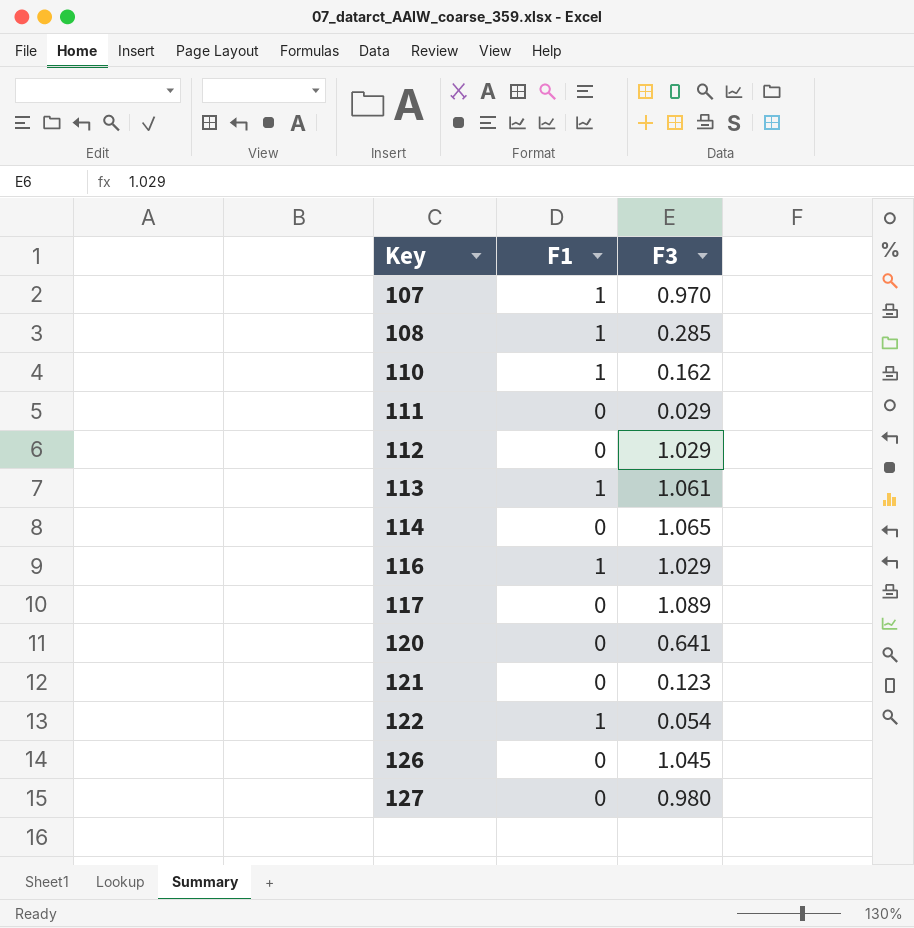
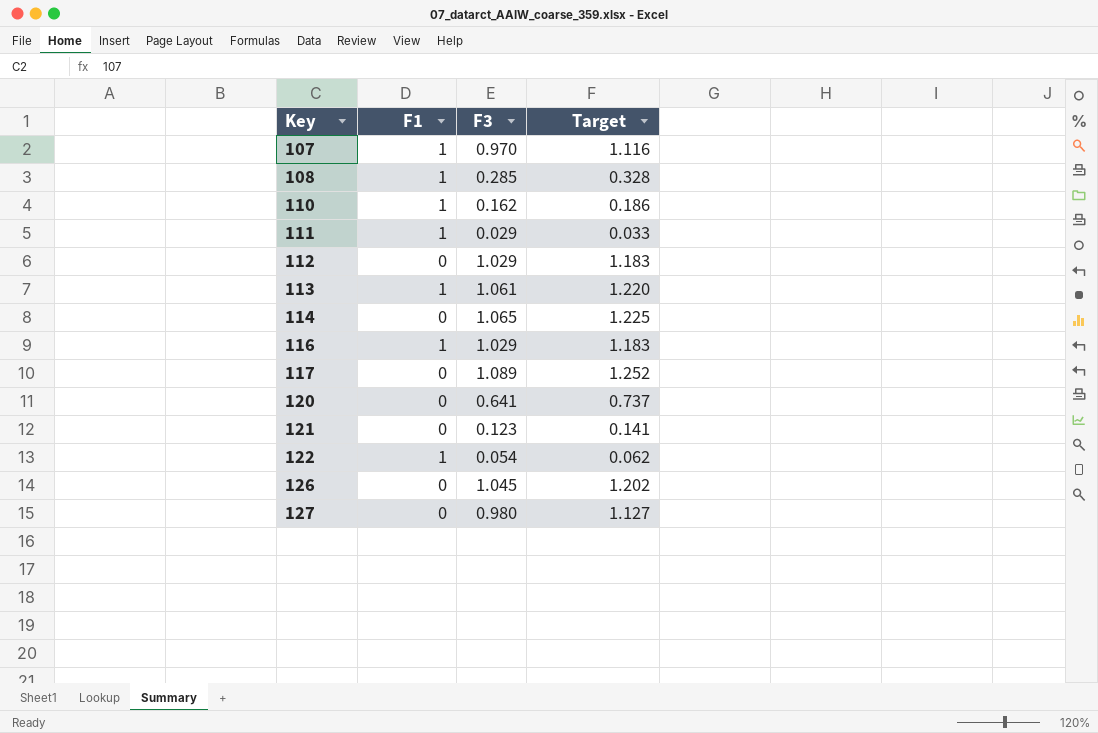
column Target | formula: none -> [F3] * 1.15
111 | F1: 0 -> 1

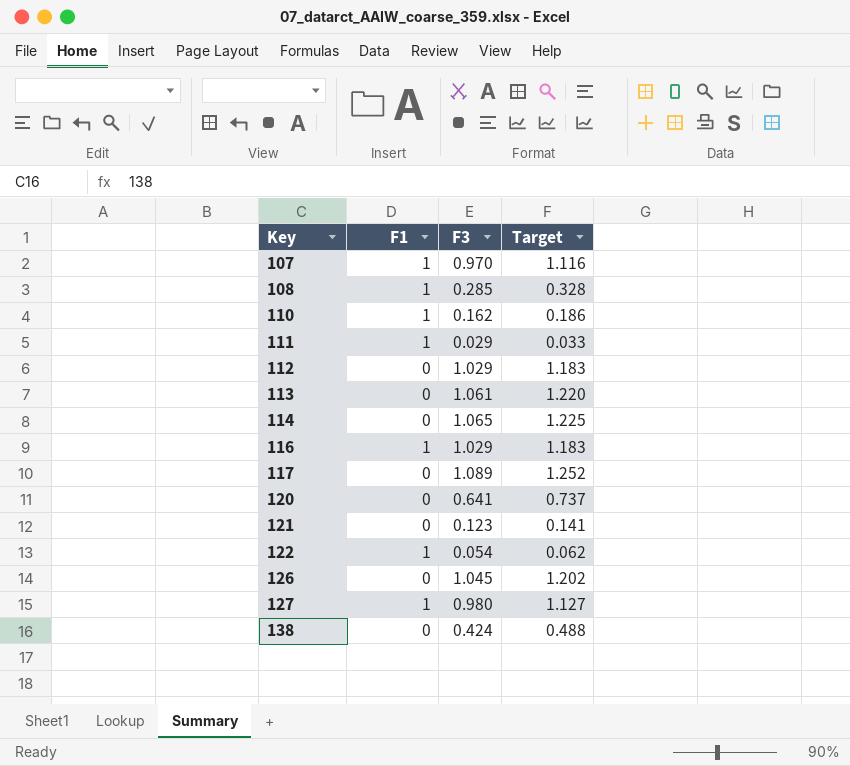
113 | F1: 1 -> 0
127 | F1: 0 -> 1
row 138: none -> 0 | 0.424 | 0.488

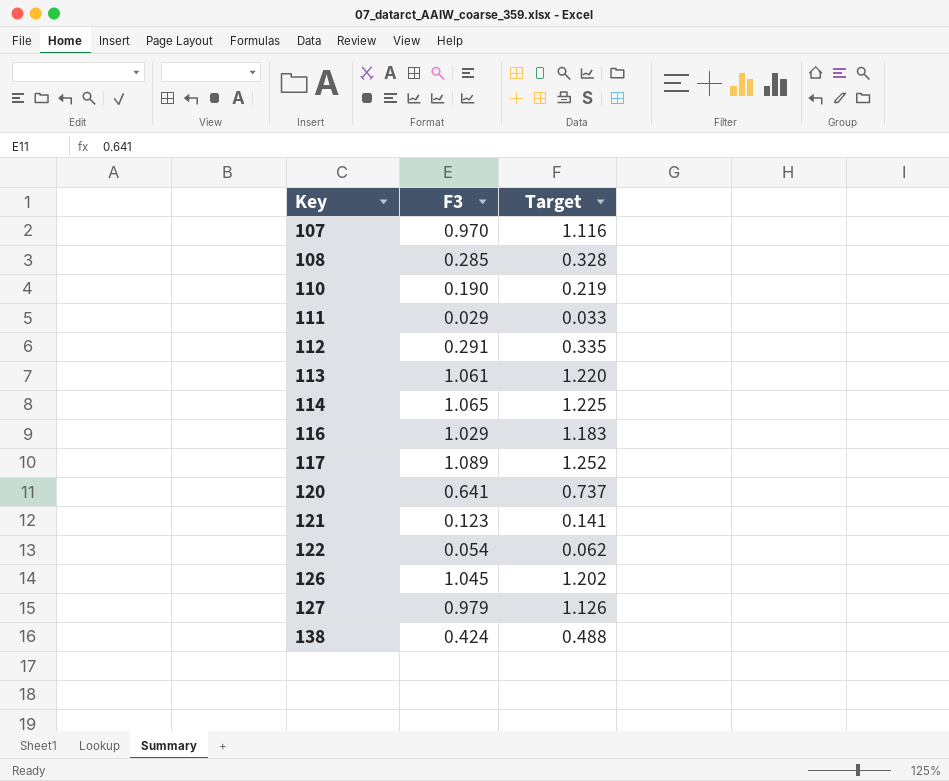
column F1 | position: 2 -> none
110 | F3: 0.162 -> 0.190
110 | Target: 0.186 -> 0.219
112 | F3: 1.029 -> 0.291
112 | Target: 1.183 -> 0.335
127 | F3: 0.980 -> 0.979
127 | Target: 1.127 -> 1.126

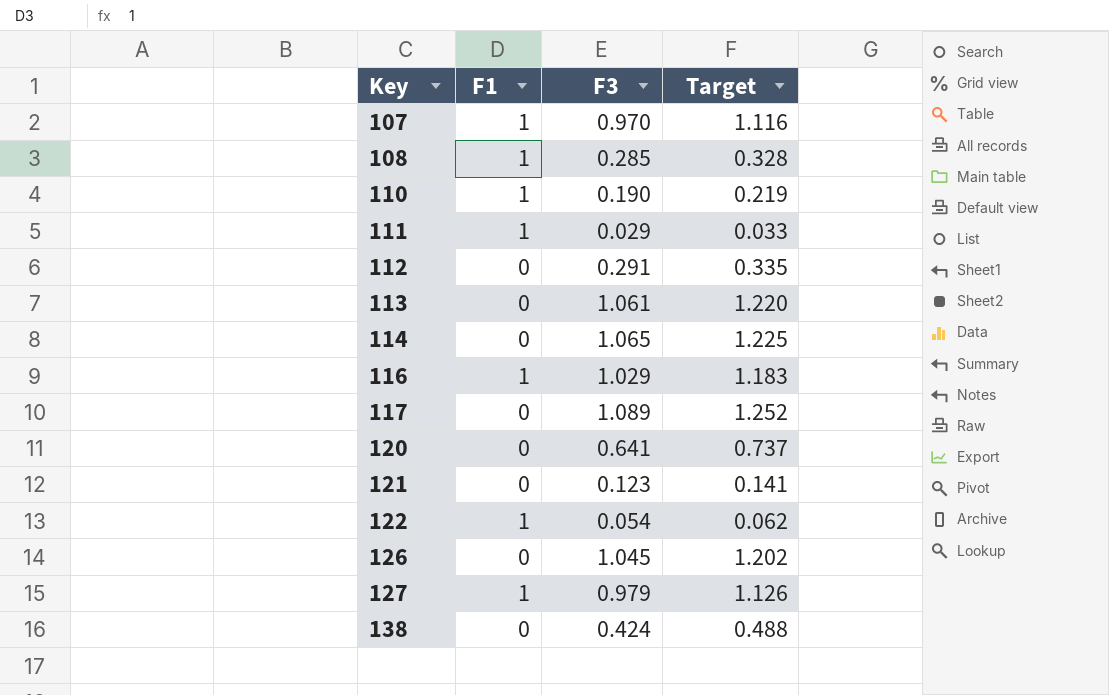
column F1 | position: none -> 2

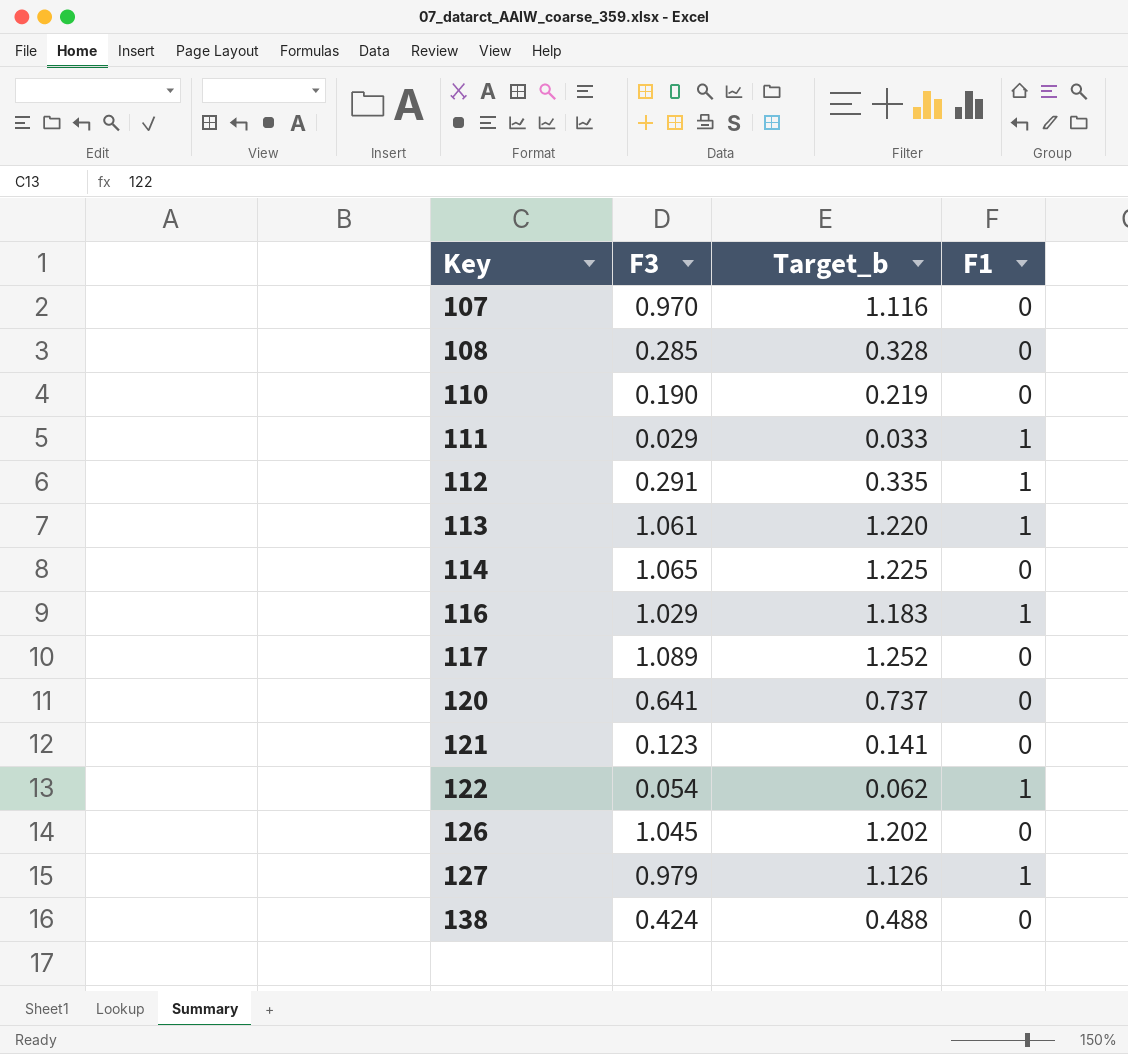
column name: Target -> Target_b
column F1 | position: 2 -> 4
107 | F1: 1 -> 0
108 | F1: 1 -> 0
110 | F1: 1 -> 0
112 | F1: 0 -> 1
113 | F1: 0 -> 1

